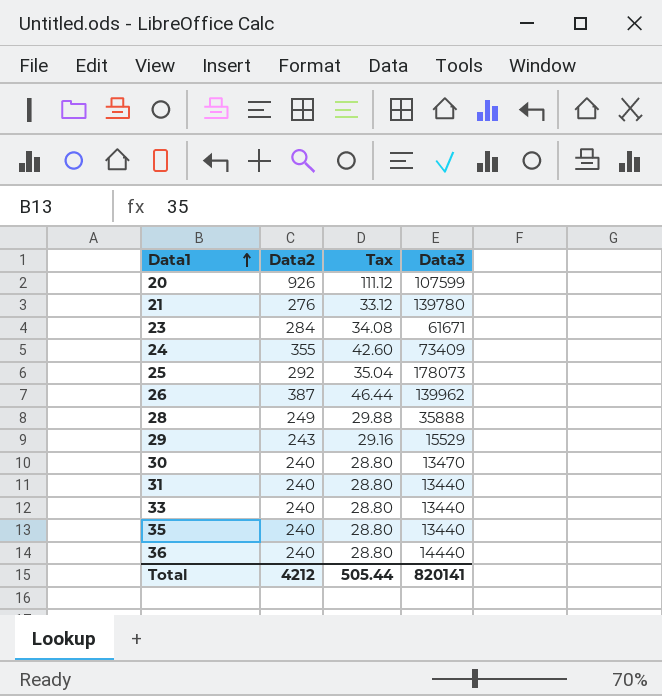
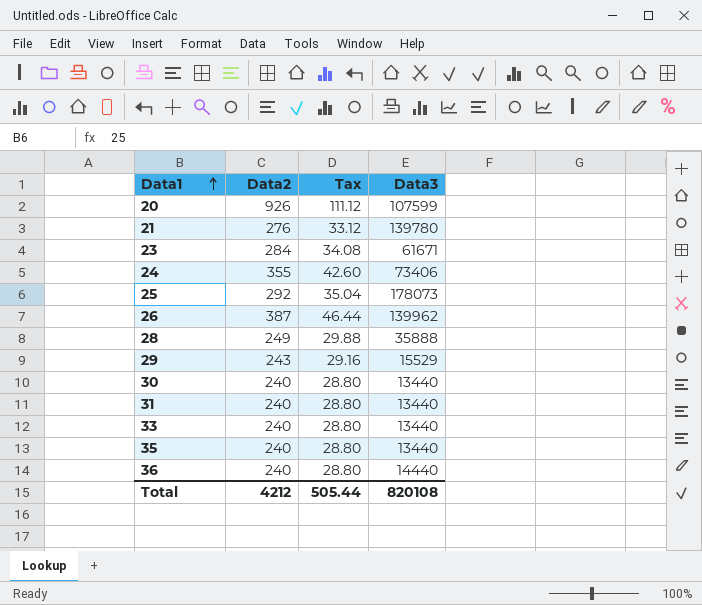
24 | Data3: 73409 -> 73406
30 | Data3: 13470 -> 13440
Total | Data3: 820141 -> 820108

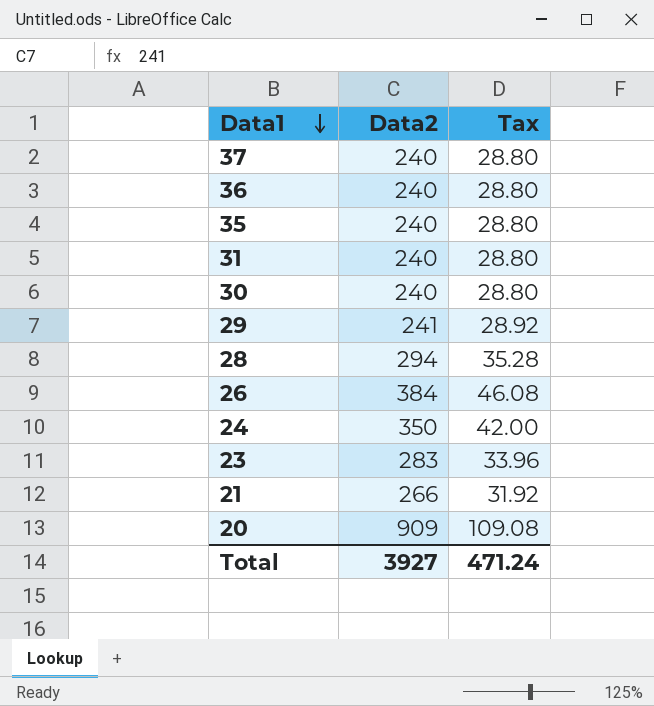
row order: Data1 ascending -> Data1 descending
column Data3 | position: 4 -> none
row 25: 292 | 35.04 | 178073 -> none
row 33: 240 | 28.80 | 13440 -> none
row 37: none -> 240 | 28.80
29 | Data2: 243 -> 241
29 | Tax: 29.16 -> 28.92
28 | Data2: 249 -> 294
28 | Tax: 29.88 -> 35.28
26 | Data2: 387 -> 384
26 | Tax: 46.44 -> 46.08
24 | Data2: 355 -> 350
24 | Tax: 42.60 -> 42.00
23 | Data2: 284 -> 283
23 | Tax: 34.08 -> 33.96
21 | Data2: 276 -> 266
21 | Tax: 33.12 -> 31.92
20 | Data2: 926 -> 909
20 | Tax: 111.12 -> 109.08
Total | Data2: 4212 -> 3927
Total | Tax: 505.44 -> 471.24

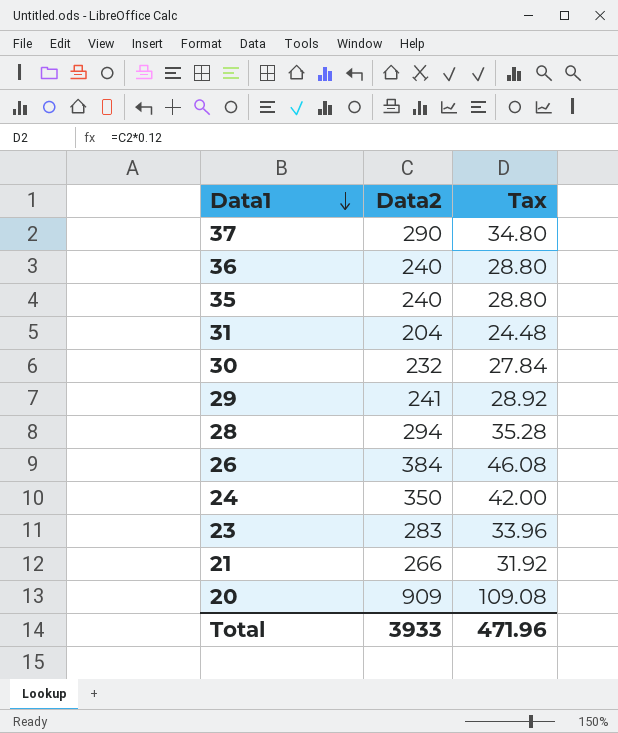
37 | Data2: 240 -> 290
37 | Tax: 28.80 -> 34.80
31 | Data2: 240 -> 204
31 | Tax: 28.80 -> 24.48
30 | Data2: 240 -> 232
30 | Tax: 28.80 -> 27.84
Total | Data2: 3927 -> 3933
Total | Tax: 471.24 -> 471.96

